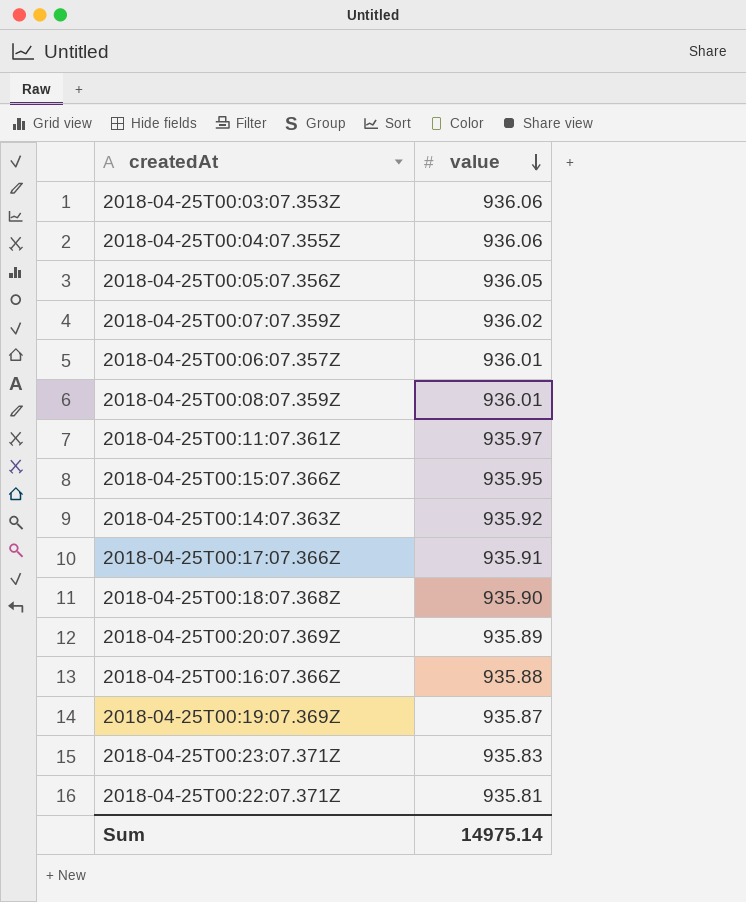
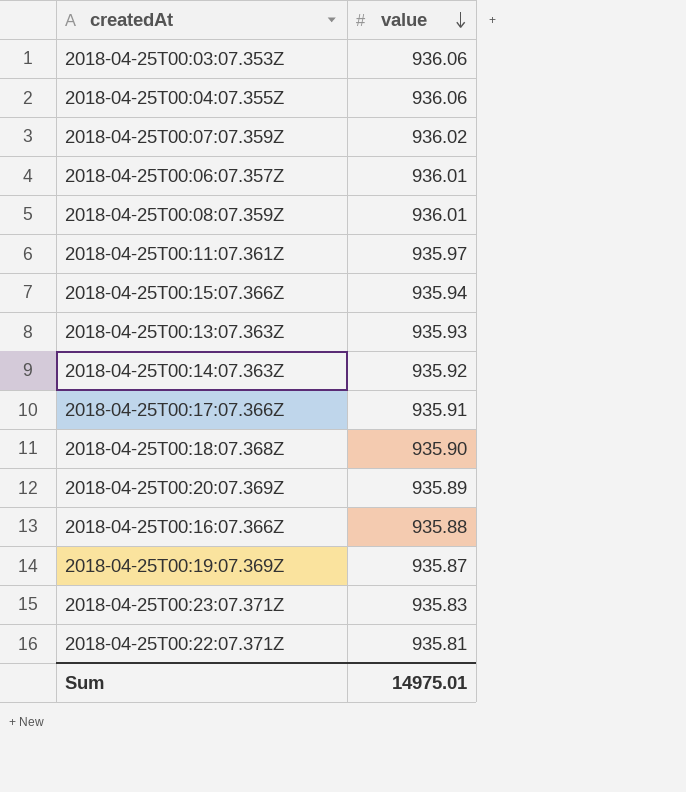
row 2018-04-25T00:05:07.356Z: 936.05 -> none
2018-04-25T00:15:07.366Z | value: 935.95 -> 935.94
row 2018-04-25T00:13:07.363Z: none -> 935.93
Sum | value: 14975.14 -> 14975.01

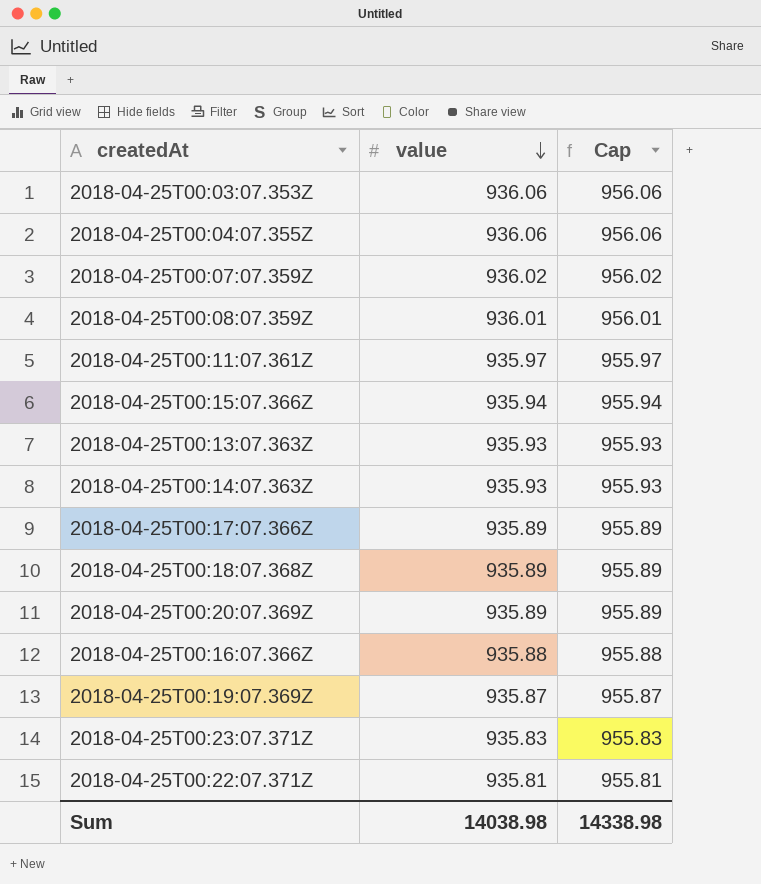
column Cap | formula: none -> [value] + 20
row 2018-04-25T00:06:07.357Z: 936.01 -> none
2018-04-25T00:14:07.363Z | value: 935.92 -> 935.93
2018-04-25T00:17:07.366Z | value: 935.91 -> 935.89
2018-04-25T00:18:07.368Z | value: 935.90 -> 935.89
Sum | value: 14975.01 -> 14038.98

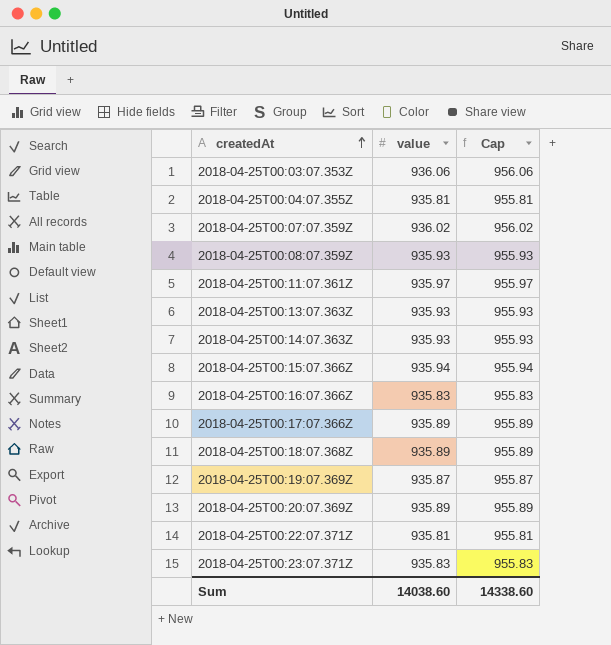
row order: value descending -> createdAt ascending
2018-04-25T00:04:07.355Z | value: 936.06 -> 935.81
2018-04-25T00:04:07.355Z | Cap: 956.06 -> 955.81
2018-04-25T00:08:07.359Z | value: 936.01 -> 935.93
2018-04-25T00:08:07.359Z | Cap: 956.01 -> 955.93
2018-04-25T00:16:07.366Z | value: 935.88 -> 935.83
2018-04-25T00:16:07.366Z | Cap: 955.88 -> 955.83
Sum | value: 14038.98 -> 14038.60
Sum | Cap: 14338.98 -> 14338.60

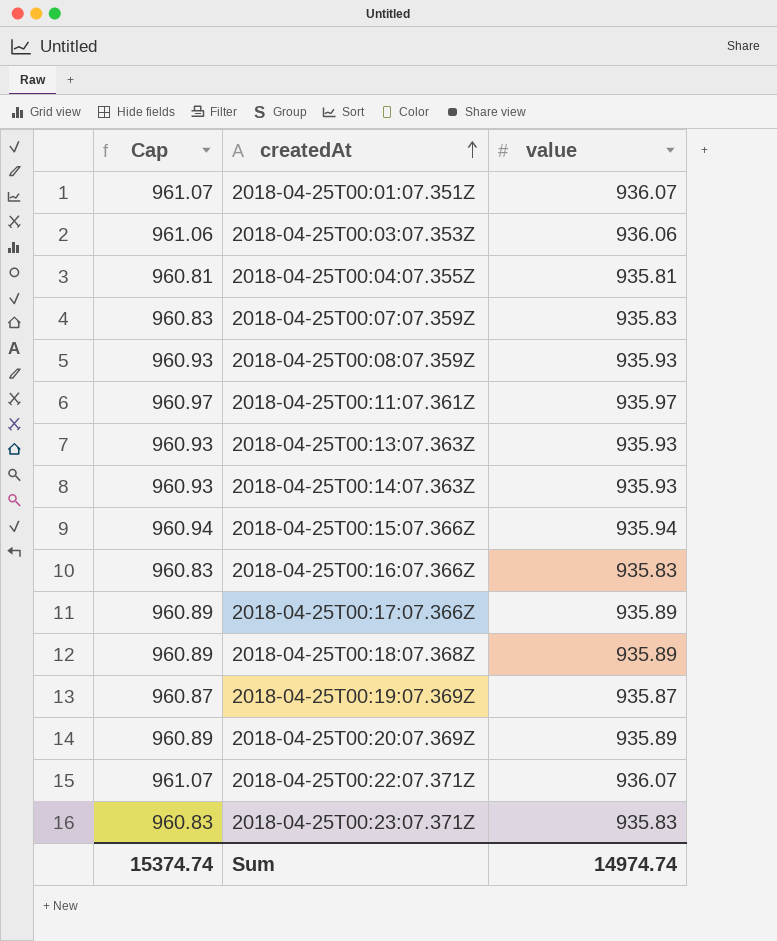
column Cap | formula: [value] + 20 -> [value] + 25
column Cap | position: 3 -> 1
row 2018-04-25T00:01:07.351Z: none -> 961.07 | 936.07
2018-04-25T00:07:07.359Z | value: 936.02 -> 935.83
2018-04-25T00:22:07.371Z | value: 935.81 -> 936.07
Sum | Cap: 14338.60 -> 15374.74
Sum | value: 14038.60 -> 14974.74

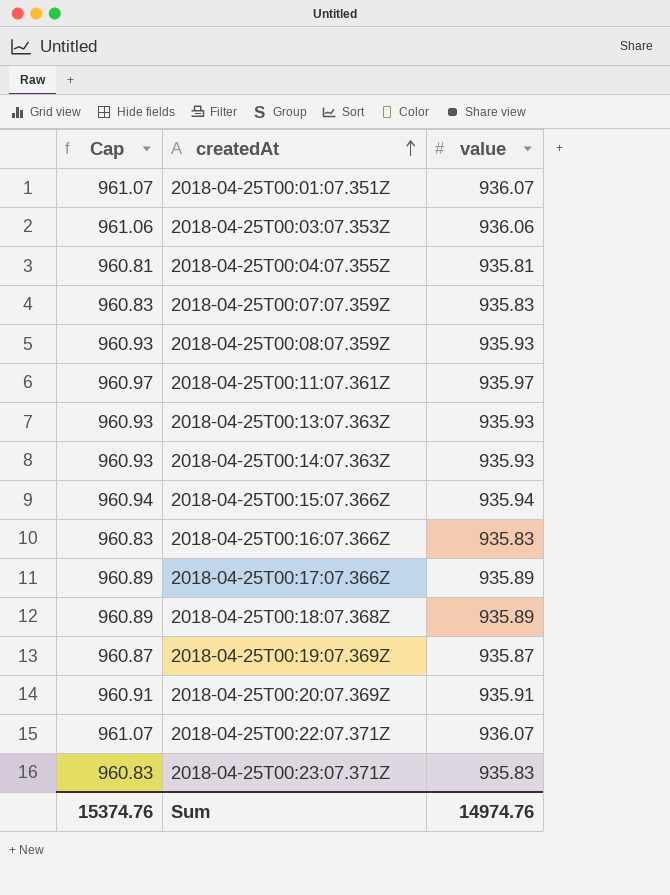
2018-04-25T00:20:07.369Z | Cap: 960.89 -> 960.91
2018-04-25T00:20:07.369Z | value: 935.89 -> 935.91
Sum | Cap: 15374.74 -> 15374.76
Sum | value: 14974.74 -> 14974.76

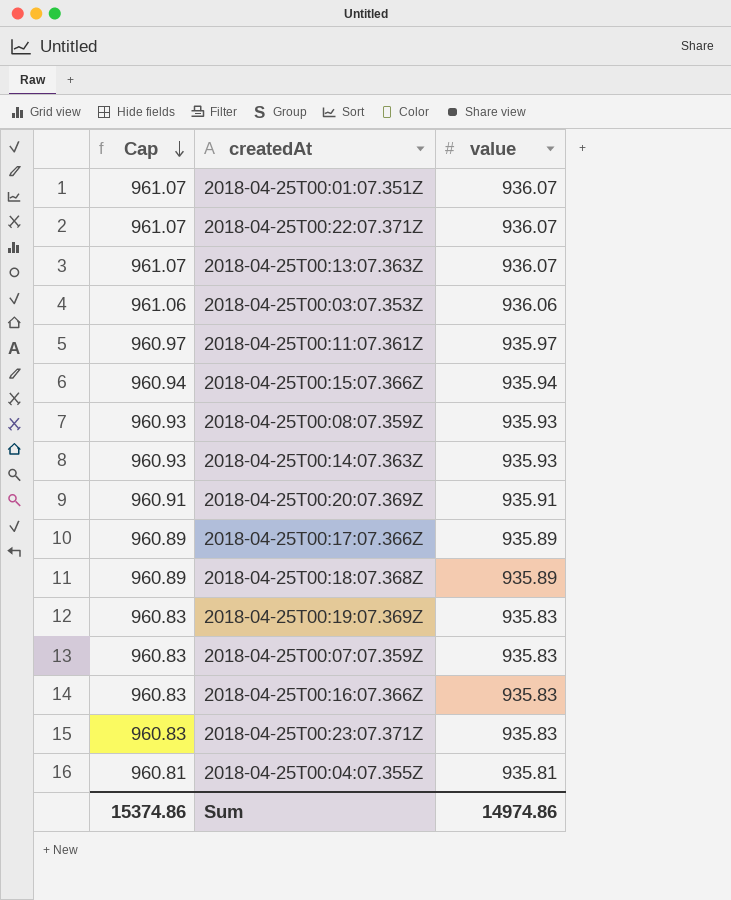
row order: createdAt ascending -> Cap descending
2018-04-25T00:13:07.363Z | Cap: 960.93 -> 961.07
2018-04-25T00:13:07.363Z | value: 935.93 -> 936.07
2018-04-25T00:19:07.369Z | Cap: 960.87 -> 960.83
2018-04-25T00:19:07.369Z | value: 935.87 -> 935.83
Sum | Cap: 15374.76 -> 15374.86
Sum | value: 14974.76 -> 14974.86

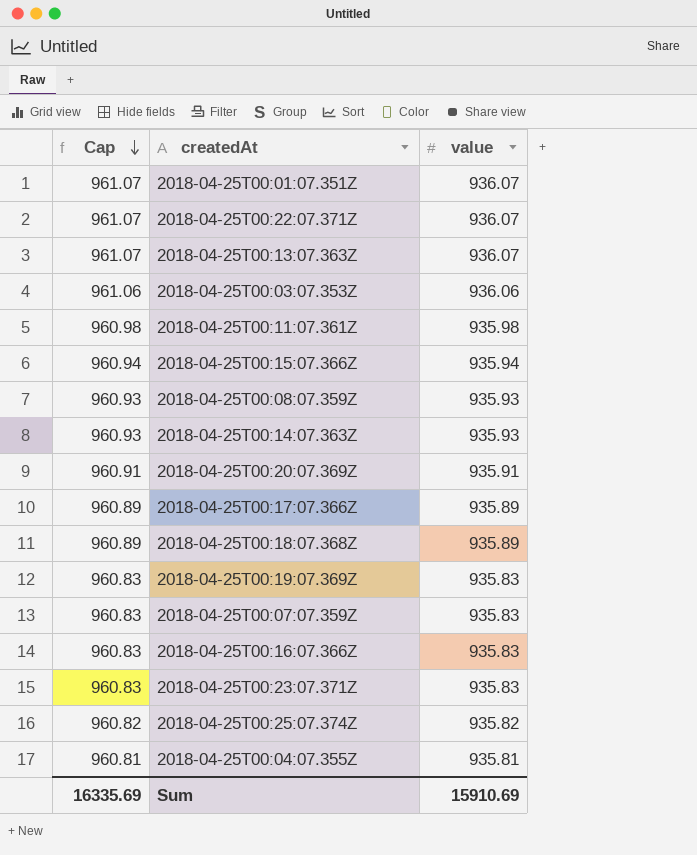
2018-04-25T00:11:07.361Z | Cap: 960.97 -> 960.98
2018-04-25T00:11:07.361Z | value: 935.97 -> 935.98
row 2018-04-25T00:25:07.374Z: none -> 960.82 | 935.82
Sum | Cap: 15374.86 -> 16335.69
Sum | value: 14974.86 -> 15910.69

